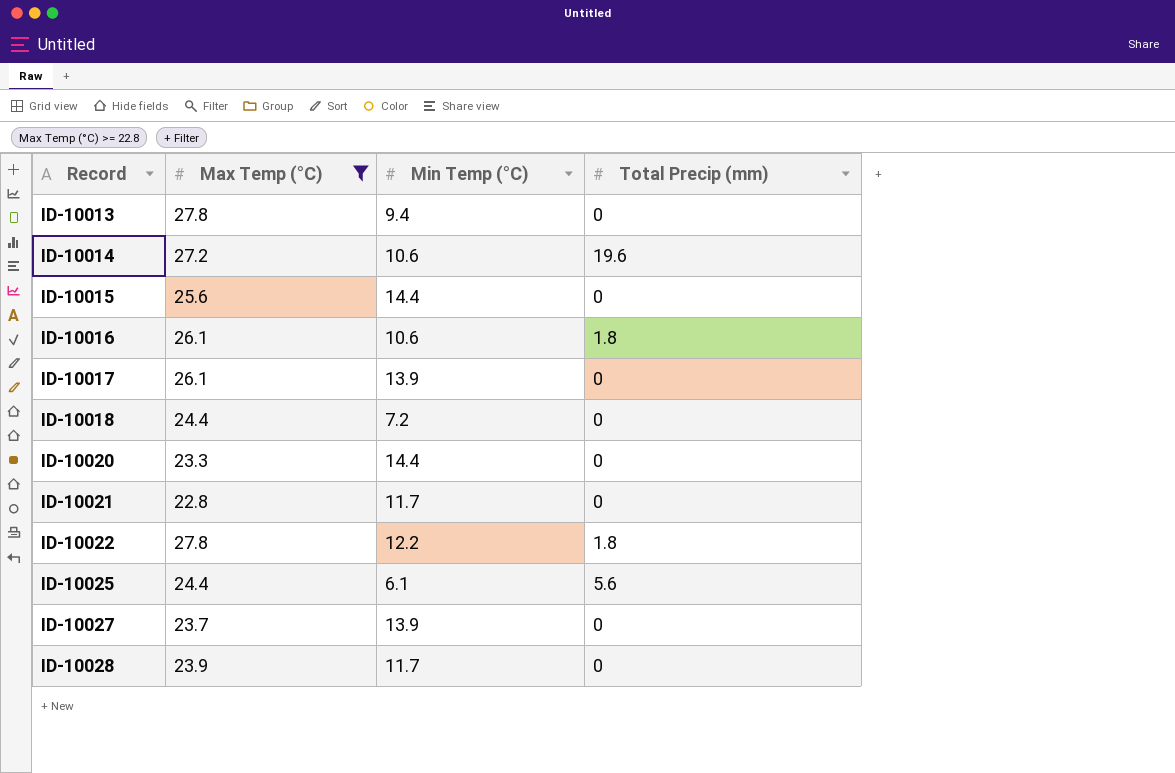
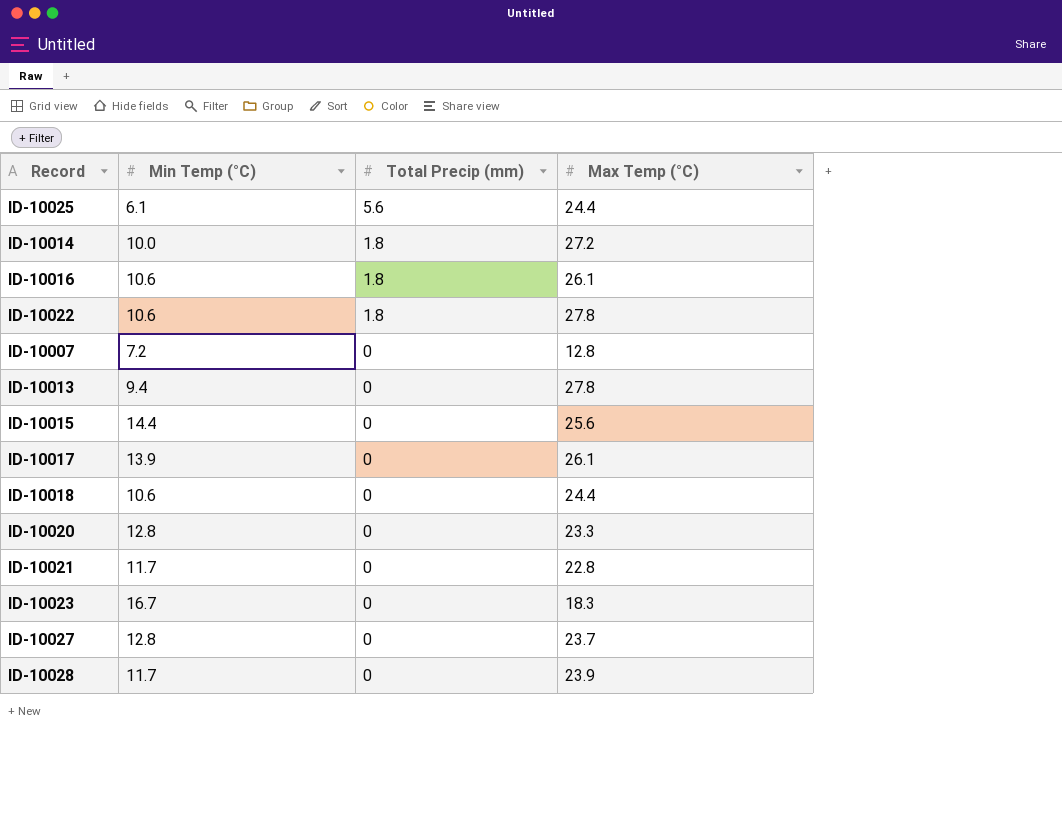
filter: Max Temp (°C) >= 22.8 -> none
row order: Record ascending -> Total Precip (mm) descending
column Max Temp (°C) | position: 2 -> 4
ID-10014 | Min Temp (°C): 10.6 -> 10.0
ID-10014 | Total Precip (mm): 19.6 -> 1.8
ID-10022 | Min Temp (°C): 12.2 -> 10.6
ID-10018 | Min Temp (°C): 7.2 -> 10.6
ID-10020 | Min Temp (°C): 14.4 -> 12.8
ID-10027 | Min Temp (°C): 13.9 -> 12.8

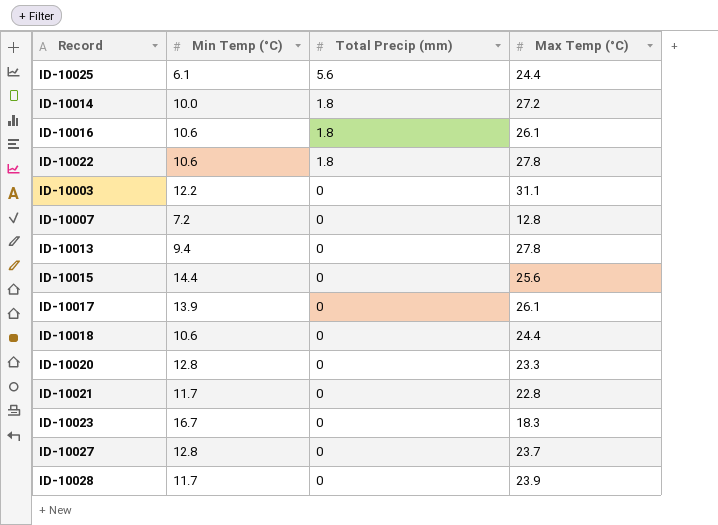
row ID-10003: none -> 12.2 | 0 | 31.1

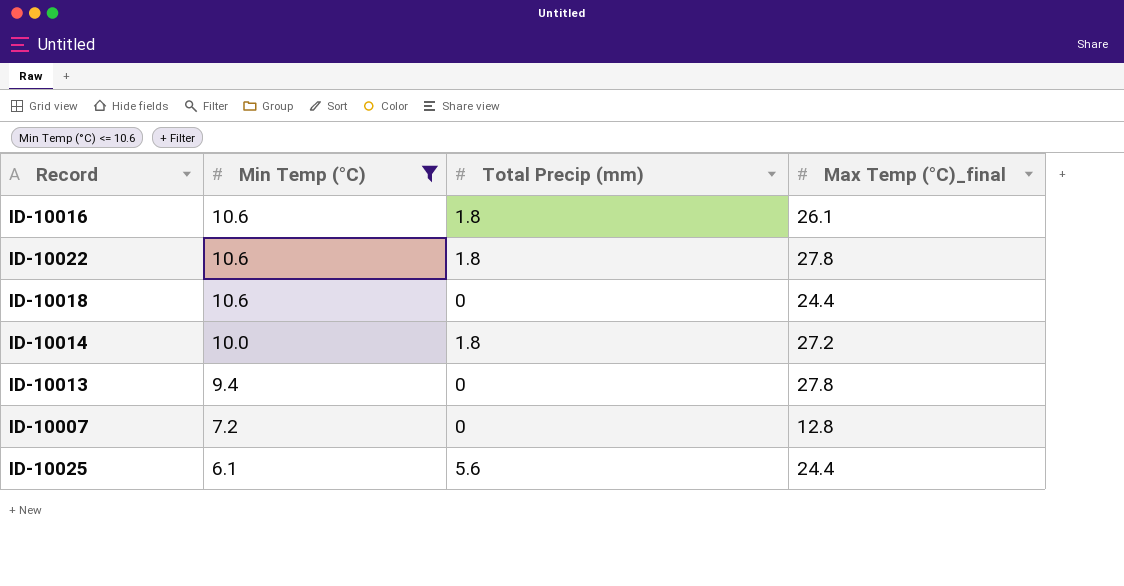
filter: none -> Min Temp (°C) <= 10.6
row order: Total Precip (mm) descending -> Min Temp (°C) descending
column name: Max Temp (°C) -> Max Temp (°C)_final

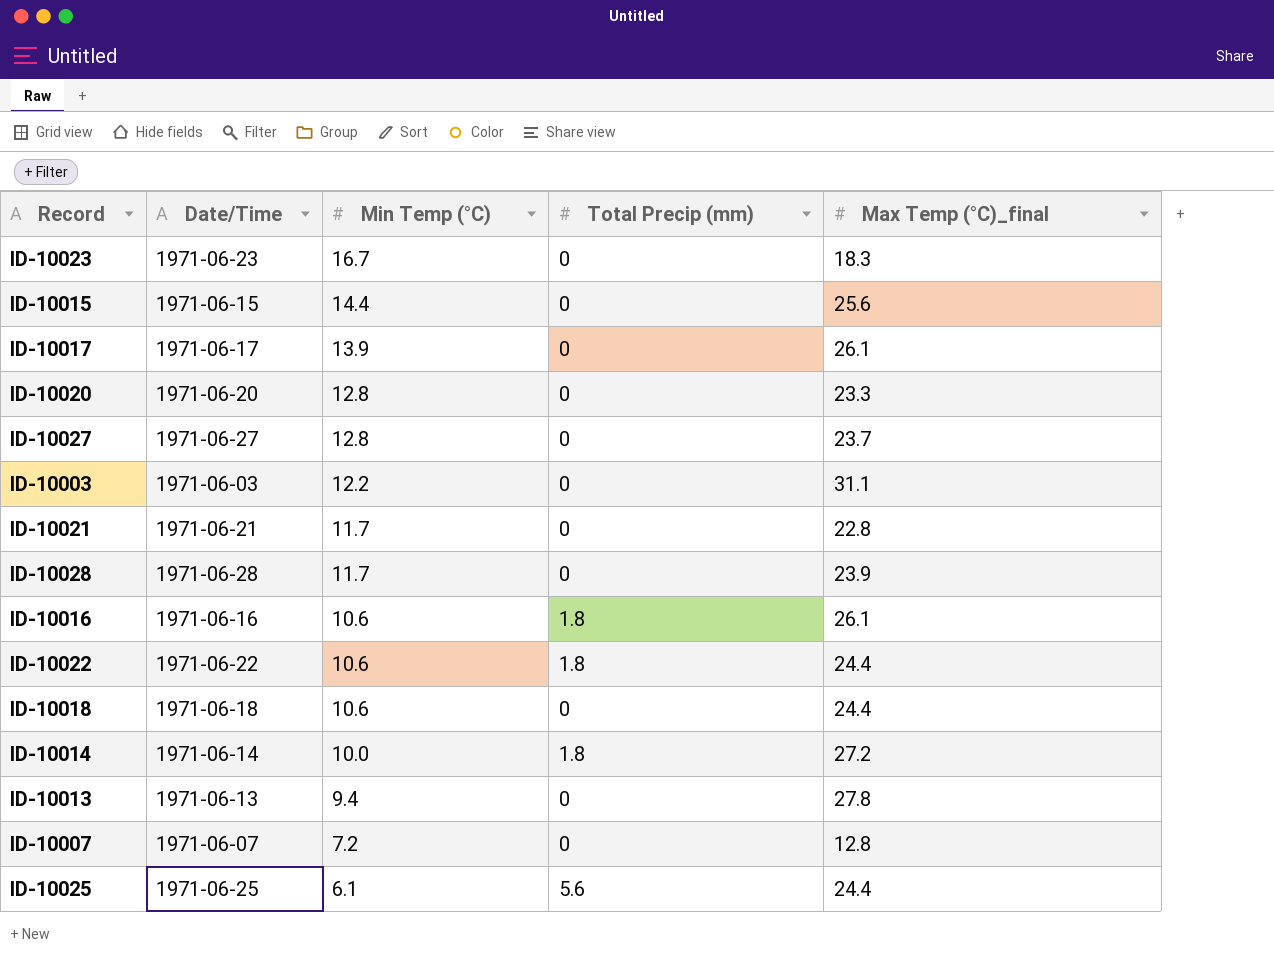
filter: Min Temp (°C) <= 10.6 -> none
column Date/Time | position: none -> 2
ID-10022 | Max Temp (°C)_final: 27.8 -> 24.4

